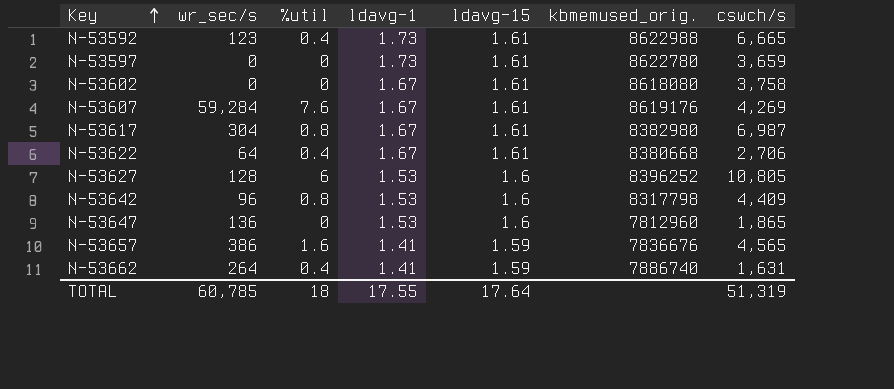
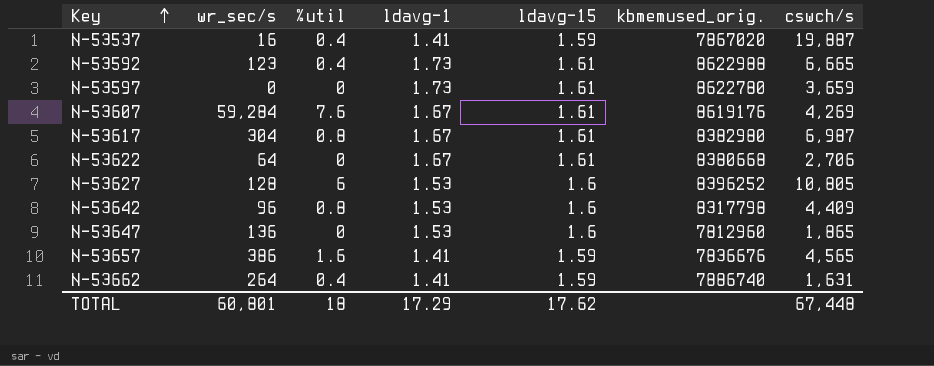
row N-53602: 0 | 0 | 1.67 | 1.61 | 8618080 | 3,758 -> none
row N-53537: none -> 16 | 0.4 | 1.41 | 1.59 | 7867020 | 19,887
N-53622 | %util: 0.4 -> 0
TOTAL | wr_sec/s: 60,785 -> 60,801
TOTAL | ldavg-1: 17.55 -> 17.29
TOTAL | ldavg-15: 17.64 -> 17.62
TOTAL | cswch/s: 51,319 -> 67,448

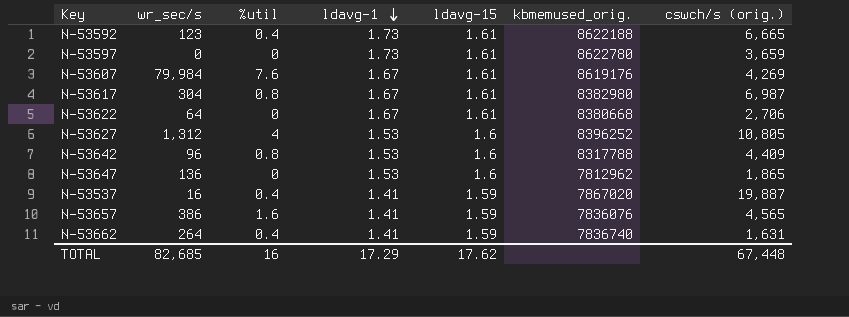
row order: Key ascending -> ldavg-1 descending
column name: cswch/s -> cswch/s (orig.)
N-53592 | kbmemused_orig.: 8622988 -> 8622188
N-53607 | wr_sec/s: 59,284 -> 79,984
N-53627 | wr_sec/s: 128 -> 1,312
N-53627 | %util: 6 -> 4
N-53642 | kbmemused_orig.: 8317798 -> 8317788
N-53647 | kbmemused_orig.: 7812960 -> 7812962
N-53657 | kbmemused_orig.: 7836676 -> 7836076
N-53662 | kbmemused_orig.: 7886740 -> 7836740
TOTAL | wr_sec/s: 60,801 -> 82,685
TOTAL | %util: 18 -> 16

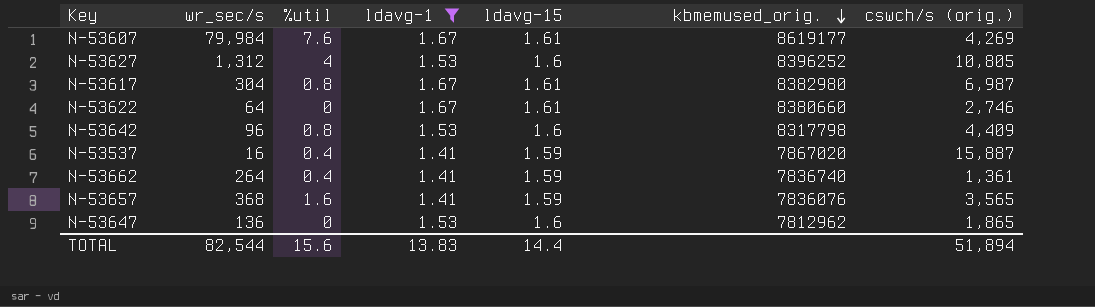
filter: none -> ldavg-1 != 1.73
row order: ldavg-1 descending -> kbmemused_orig. descending
N-53607 | kbmemused_orig.: 8619176 -> 8619177
N-53622 | kbmemused_orig.: 8380668 -> 8380660
N-53622 | cswch/s (orig.): 2,706 -> 2,746
N-53642 | kbmemused_orig.: 8317788 -> 8317798
N-53537 | cswch/s (orig.): 19,887 -> 15,887
N-53662 | cswch/s (orig.): 1,631 -> 1,361
N-53657 | wr_sec/s: 386 -> 368
N-53657 | cswch/s (orig.): 4,565 -> 3,565
TOTAL | wr_sec/s: 82,685 -> 82,544
TOTAL | %util: 16 -> 15.6
TOTAL | ldavg-1: 17.29 -> 13.83
TOTAL | ldavg-15: 17.62 -> 14.4
TOTAL | cswch/s (orig.): 67,448 -> 51,894

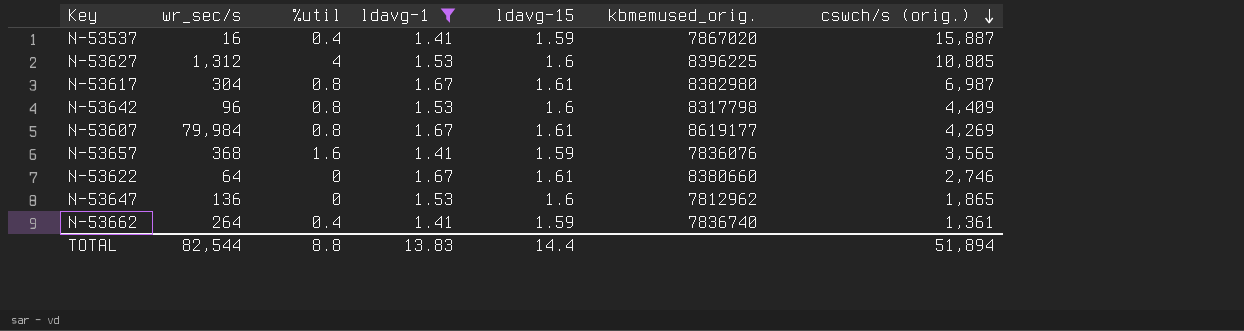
row order: kbmemused_orig. descending -> cswch/s (orig.) descending
N-53627 | kbmemused_orig.: 8396252 -> 8396225
N-53607 | %util: 7.6 -> 0.8
TOTAL | %util: 15.6 -> 8.8

